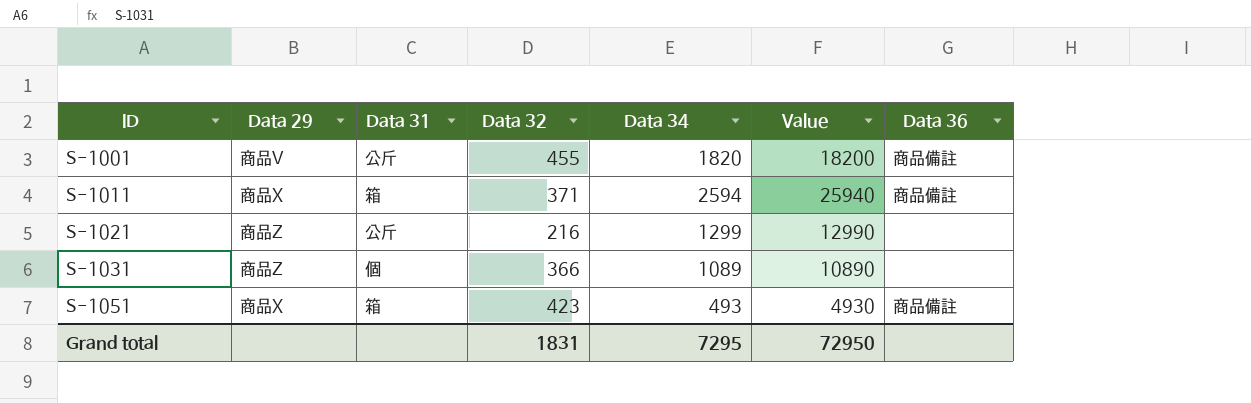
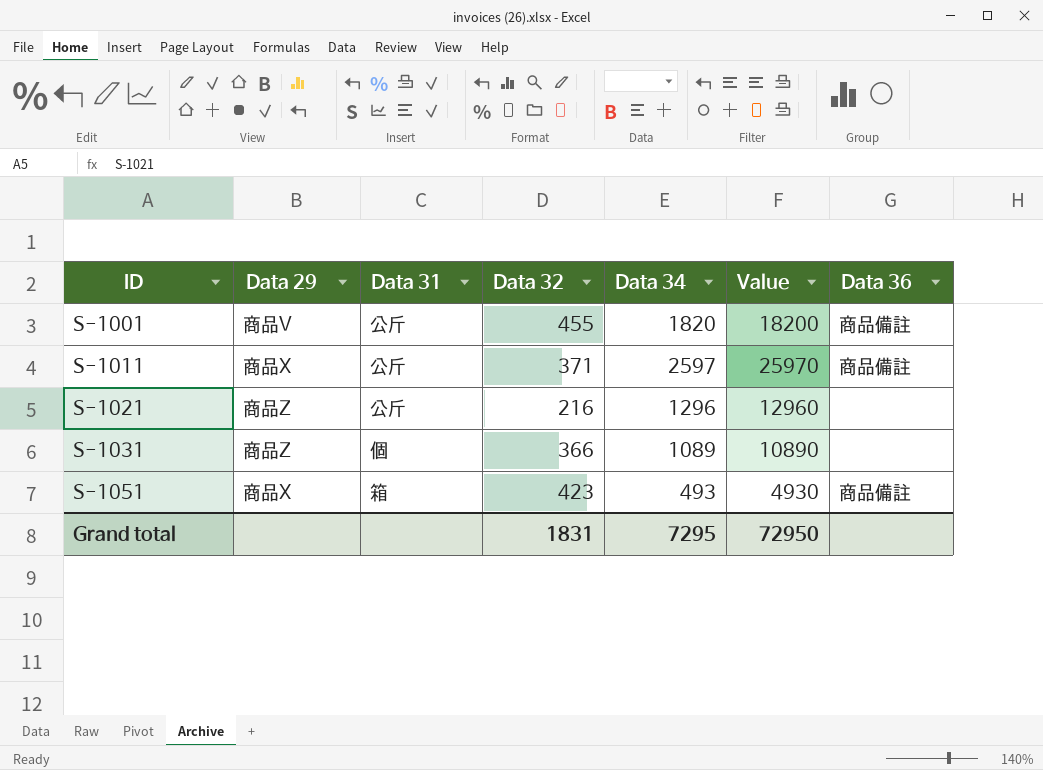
S-1011 | Data 31: 箱 -> 公斤
S-1011 | Data 34: 2594 -> 2597
S-1011 | Value: 25940 -> 25970
S-1021 | Data 34: 1299 -> 1296
S-1021 | Value: 12990 -> 12960

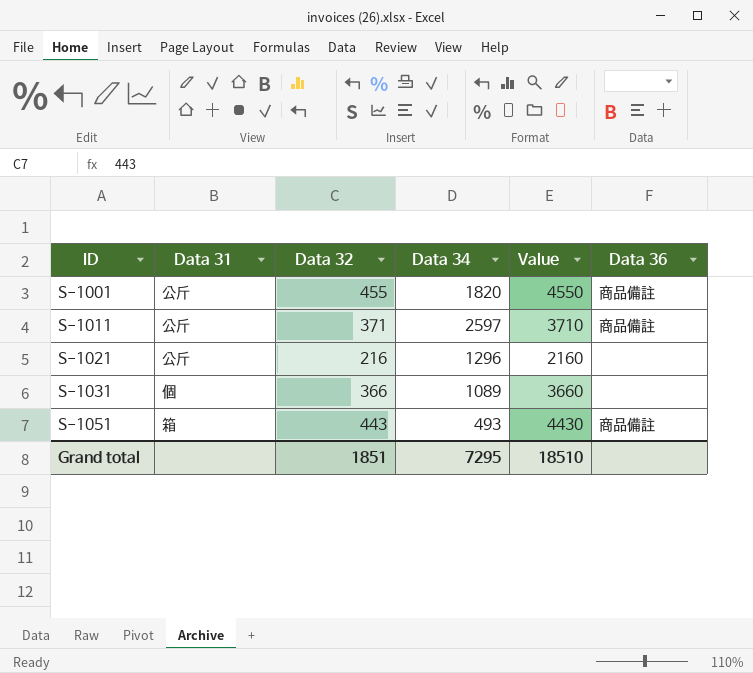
column Data 29 | position: 2 -> none
column Value | formula: [Data 34] * 10 -> [Data 32] * 10
S-1051 | Data 32: 423 -> 443
Grand total | Data 32: 1831 -> 1851
Grand total | Value: 72950 -> 18510

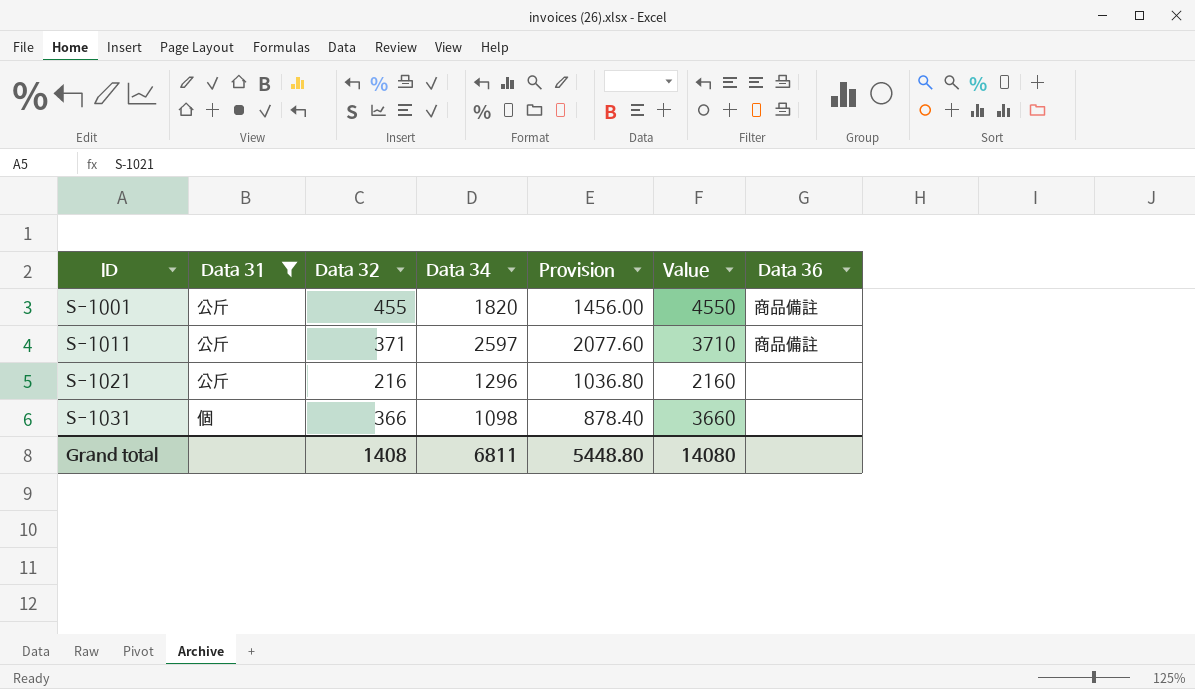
filter: none -> Data 31 != 箱
column Provision | formula: none -> [Data 34] * 0.8
S-1031 | Data 34: 1089 -> 1098
Grand total | Data 32: 1851 -> 1408
Grand total | Data 34: 7295 -> 6811
Grand total | Value: 18510 -> 14080

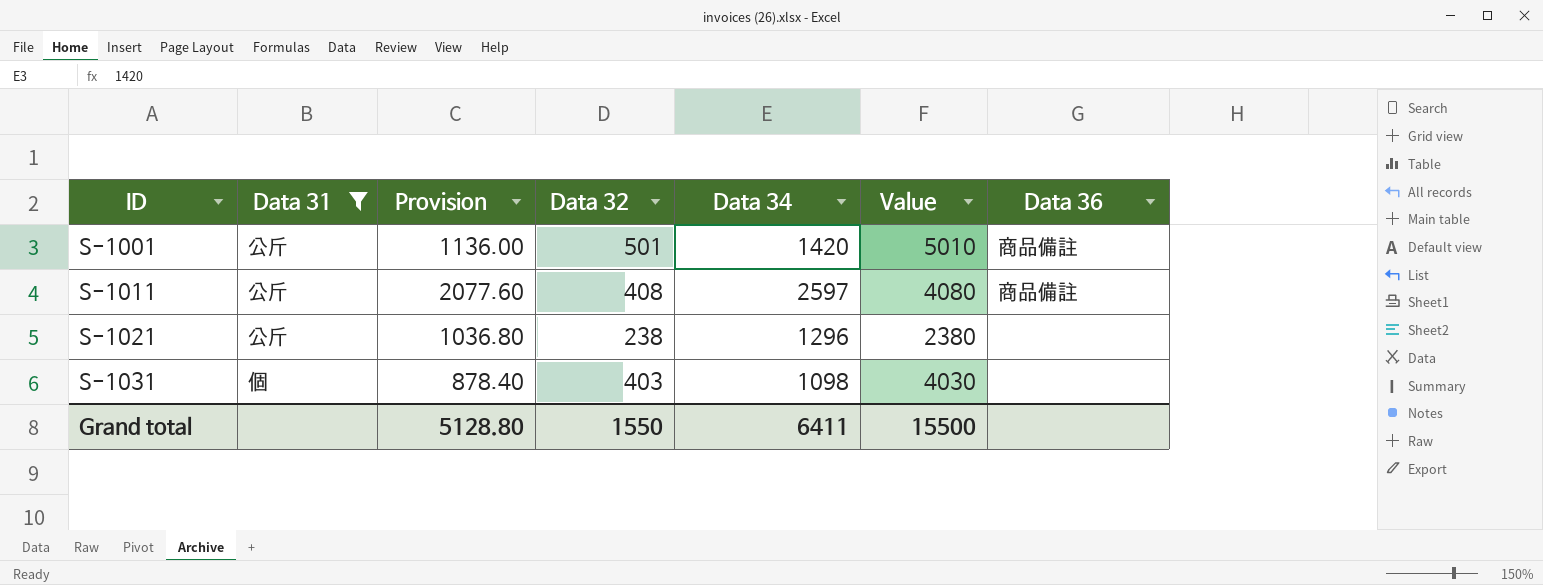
column Provision | position: 5 -> 3
S-1001 | Provision: 1456.00 -> 1136.00
S-1001 | Data 32: 455 -> 501
S-1001 | Data 34: 1820 -> 1420
S-1001 | Value: 4550 -> 5010
S-1011 | Data 32: 371 -> 408
S-1011 | Value: 3710 -> 4080
S-1021 | Data 32: 216 -> 238
S-1021 | Value: 2160 -> 2380
S-1031 | Data 32: 366 -> 403
S-1031 | Value: 3660 -> 4030
Grand total | Provision: 5448.80 -> 5128.80
Grand total | Data 32: 1408 -> 1550
Grand total | Data 34: 6811 -> 6411
Grand total | Value: 14080 -> 15500

